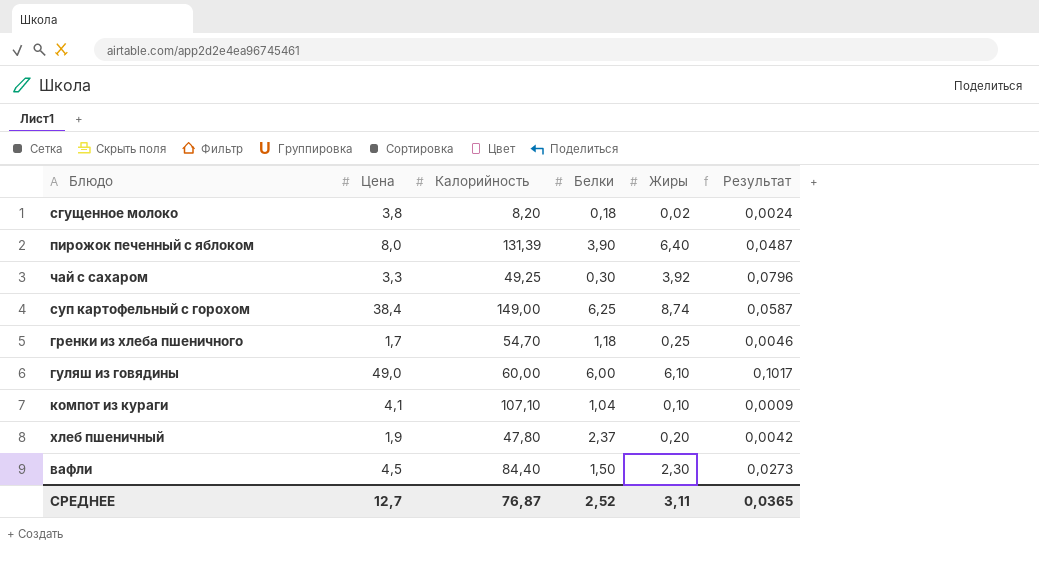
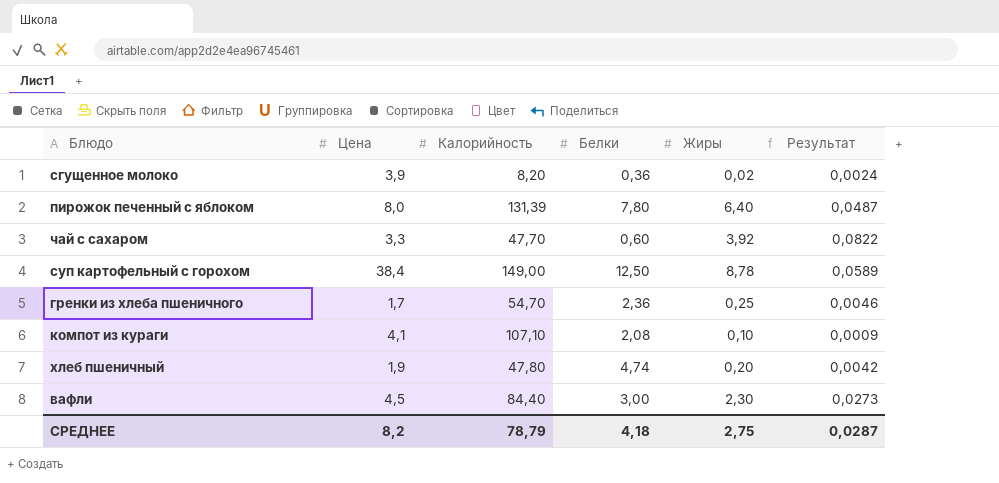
row гуляш из говядины: 49,0 | 60,00 | 6,00 | 6,10 | 0,1017 -> none
сгущенное молоко | Цена: 3,8 -> 3,9
сгущенное молоко | Белки: 0,18 -> 0,36
пирожок печенный с яблоком | Белки: 3,90 -> 7,80
чай с сахаром | Калорийность: 49,25 -> 47,70
чай с сахаром | Белки: 0,30 -> 0,60
чай с сахаром | Результат: 0,0796 -> 0,0822
суп картофельный с горохом | Белки: 6,25 -> 12,50
суп картофельный с горохом | Жиры: 8,74 -> 8,78
суп картофельный с горохом | Результат: 0,0587 -> 0,0589
гренки из хлеба пшеничного | Белки: 1,18 -> 2,36
компот из кураги | Белки: 1,04 -> 2,08
хлеб пшеничный | Белки: 2,37 -> 4,74
вафли | Белки: 1,50 -> 3,00
СРЕДНЕЕ | Цена: 12,7 -> 8,2
СРЕДНЕЕ | Калорийность: 76,87 -> 78,79
СРЕДНЕЕ | Белки: 2,52 -> 4,18
СРЕДНЕЕ | Жиры: 3,11 -> 2,75
СРЕДНЕЕ | Результат: 0,0365 -> 0,0287

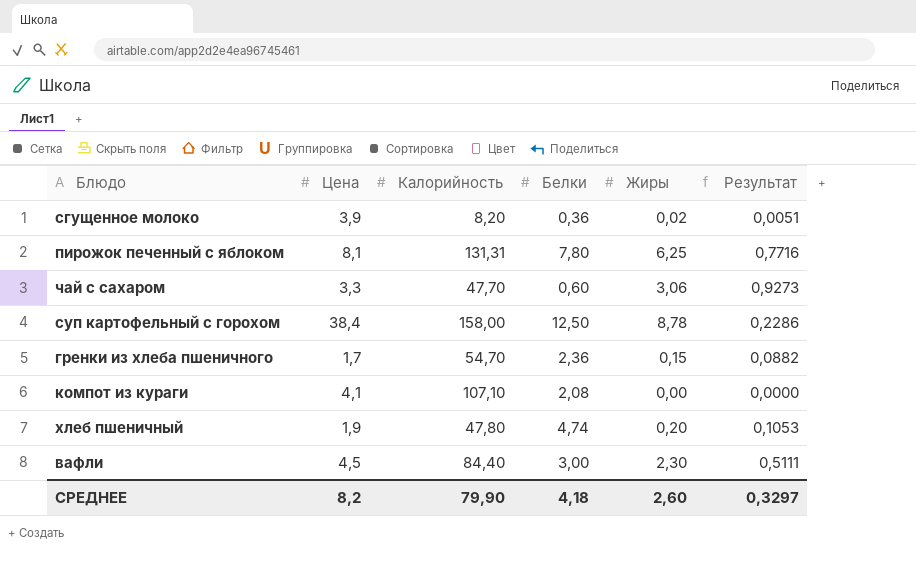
column Результат | formula: [Жиры] / [Калорийность] -> [Жиры] / [Цена]
пирожок печенный с яблоком | Цена: 8,0 -> 8,1
пирожок печенный с яблоком | Калорийность: 131,39 -> 131,31
пирожок печенный с яблоком | Жиры: 6,40 -> 6,25
чай с сахаром | Жиры: 3,92 -> 3,06
суп картофельный с горохом | Калорийность: 149,00 -> 158,00
гренки из хлеба пшеничного | Жиры: 0,25 -> 0,15
компот из кураги | Жиры: 0,10 -> 0,00
СРЕДНЕЕ | Калорийность: 78,79 -> 79,90
СРЕДНЕЕ | Жиры: 2,75 -> 2,60
СРЕДНЕЕ | Результат: 0,0287 -> 0,3297

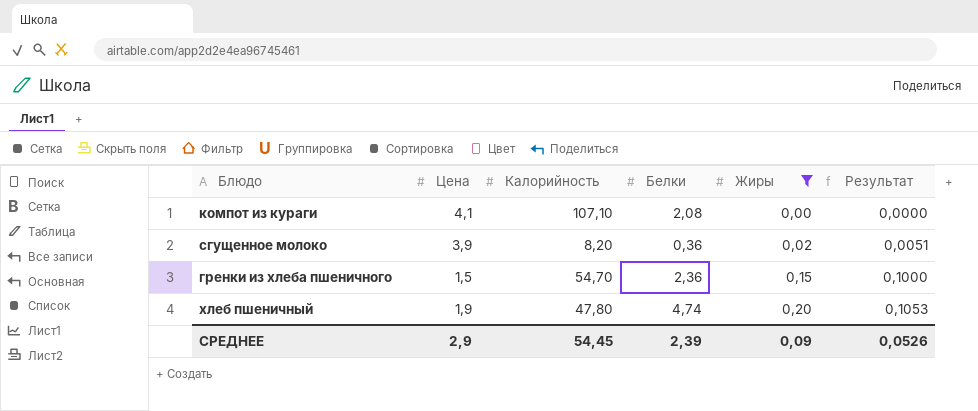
filter: none -> Жиры <= 0,20
row order: none -> Жиры ascending
гренки из хлеба пшеничного | Цена: 1,7 -> 1,5
гренки из хлеба пшеничного | Результат: 0,0882 -> 0,1000
СРЕДНЕЕ | Цена: 8,2 -> 2,9
СРЕДНЕЕ | Калорийность: 79,90 -> 54,45
СРЕДНЕЕ | Белки: 4,18 -> 2,39
СРЕДНЕЕ | Жиры: 2,60 -> 0,09
СРЕДНЕЕ | Результат: 0,3297 -> 0,0526

